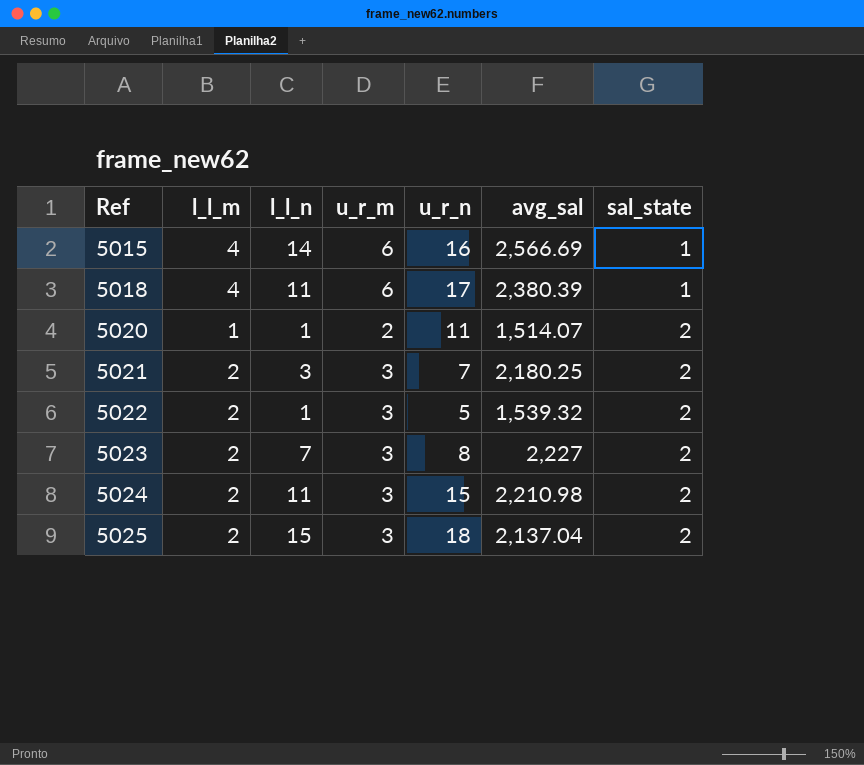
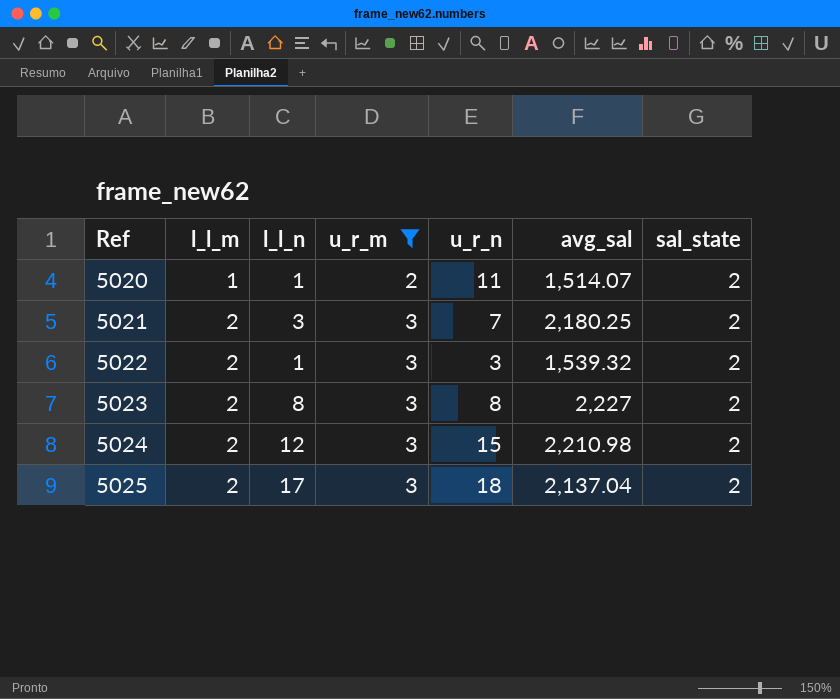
filter: none -> u_r_m != 6
5022 | u_r_n: 5 -> 3
5023 | l_l_n: 7 -> 8
5024 | l_l_n: 11 -> 12
5025 | l_l_n: 15 -> 17

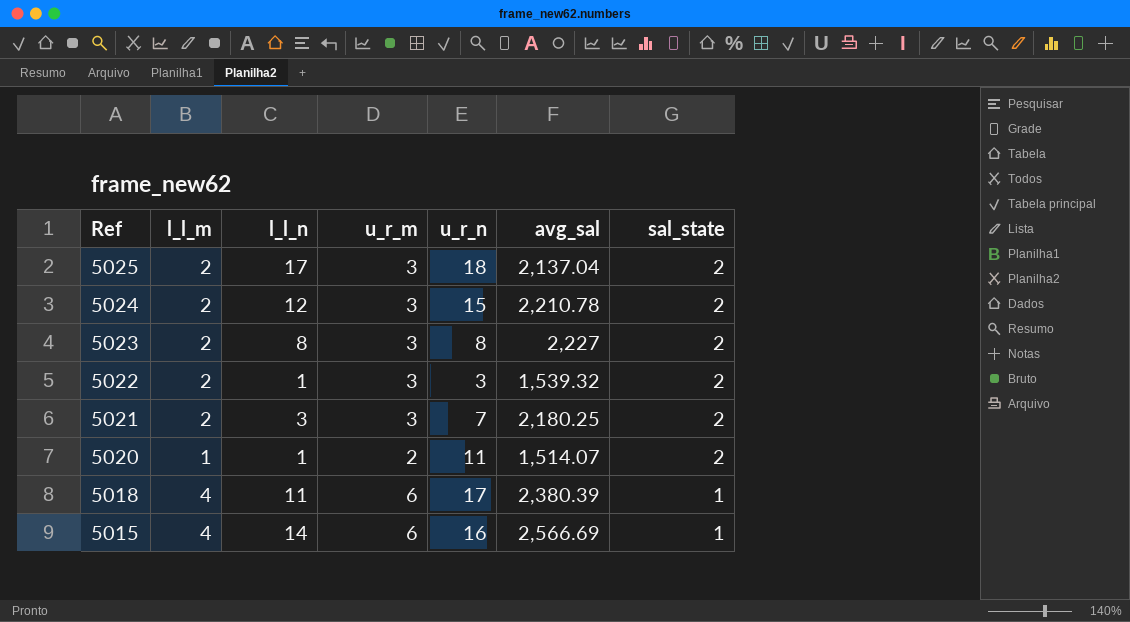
filter: u_r_m != 6 -> none
row order: Ref ascending -> Ref descending
5024 | avg_sal: 2,210.98 -> 2,210.78

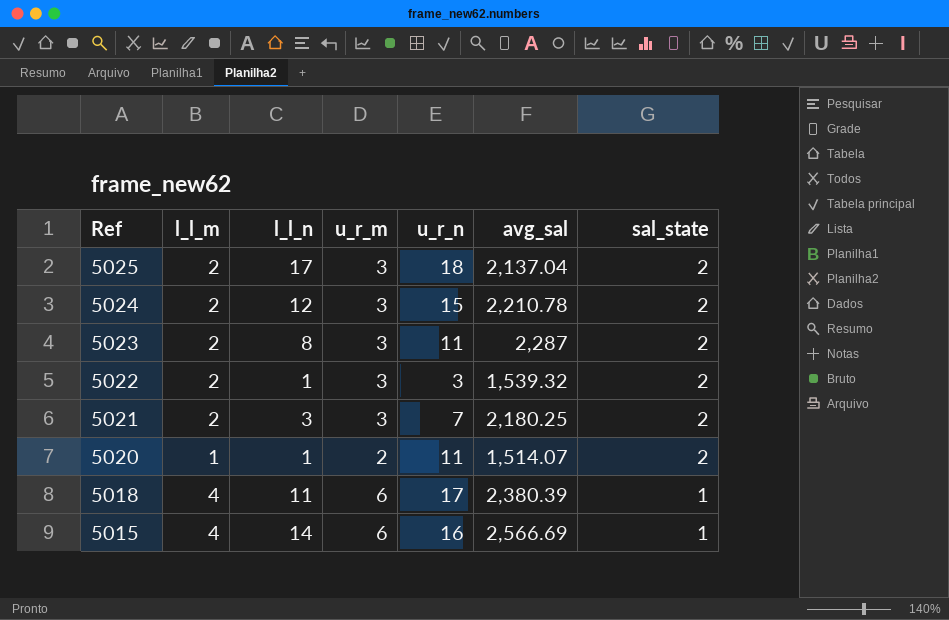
5023 | u_r_n: 8 -> 11
5023 | avg_sal: 2,227 -> 2,287

